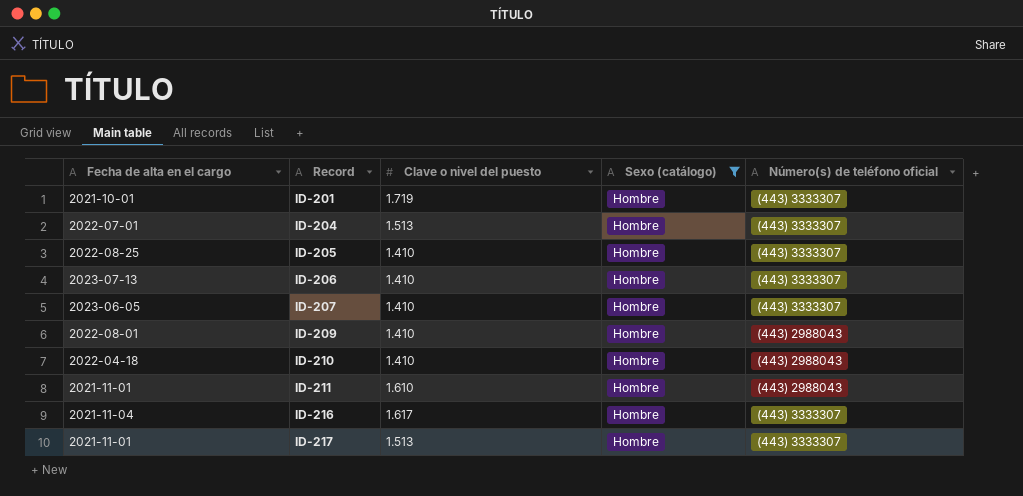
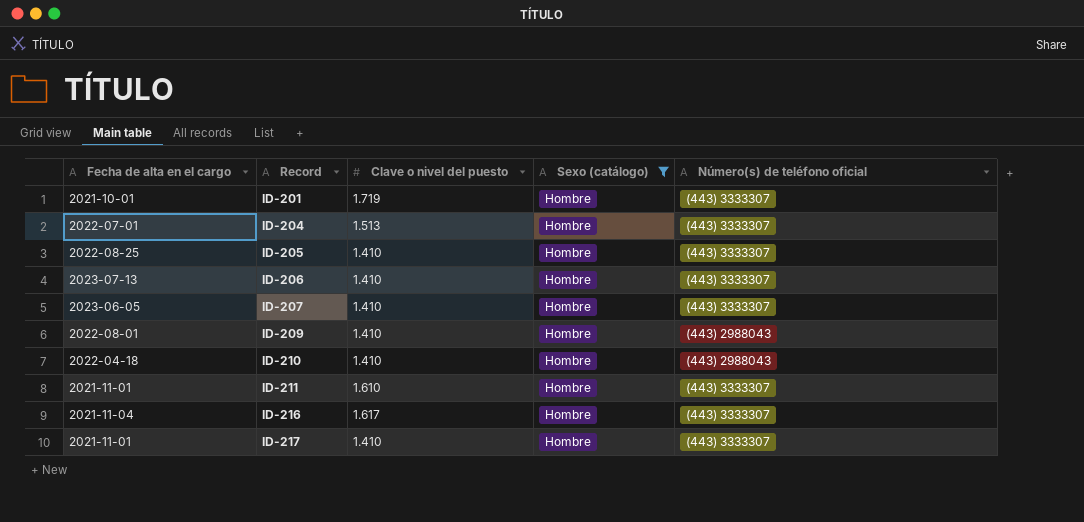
ID-211 | Número(s) de teléfono oficial: (443) 2988043 -> (443) 3333307
ID-217 | Clave o nivel del puesto: 1.513 -> 1.410

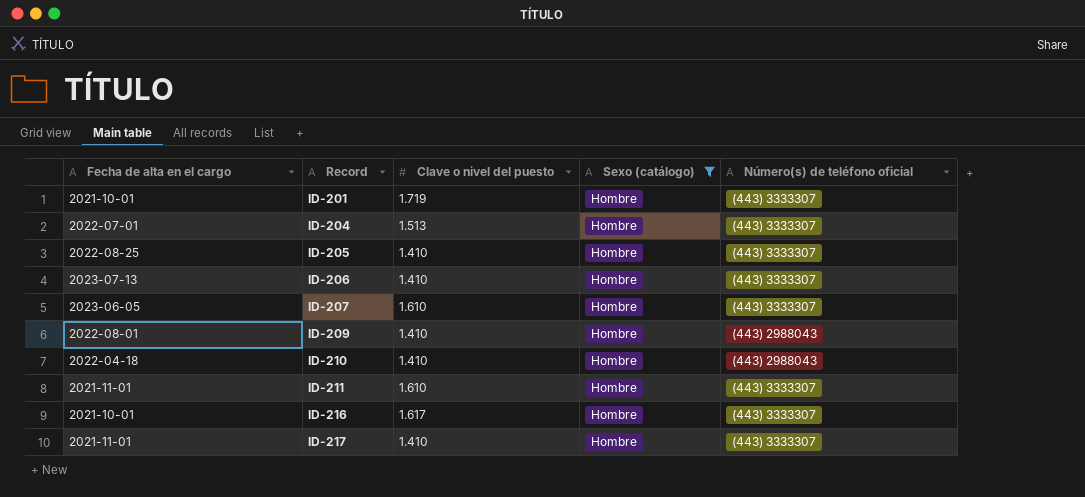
ID-207 | Clave o nivel del puesto: 1.410 -> 1.610
ID-216 | Fecha de alta en el cargo: 2021-11-04 -> 2021-10-01

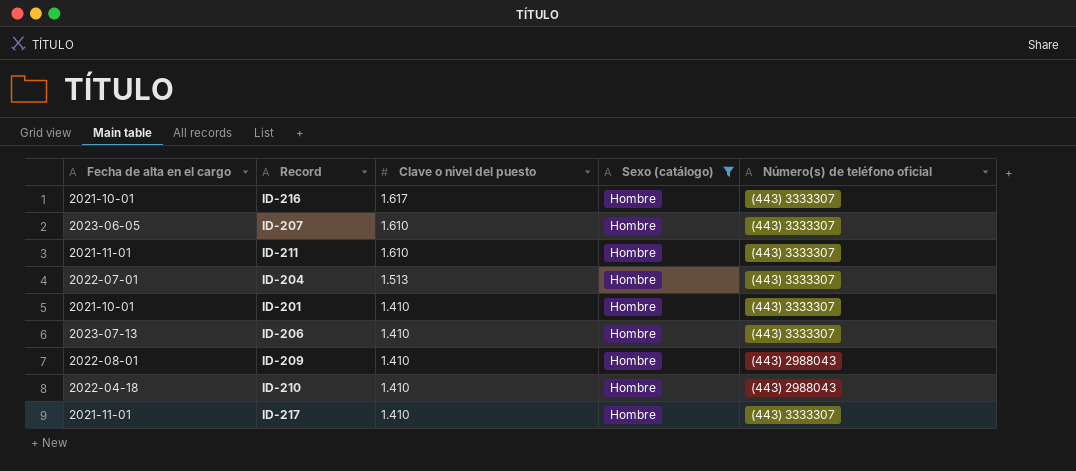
row order: Record ascending -> Clave o nivel del puesto descending
row ID-205: 2022-08-25 | 1.410 | Hombre | (443) 3333307 -> none
ID-201 | Clave o nivel del puesto: 1.719 -> 1.410

